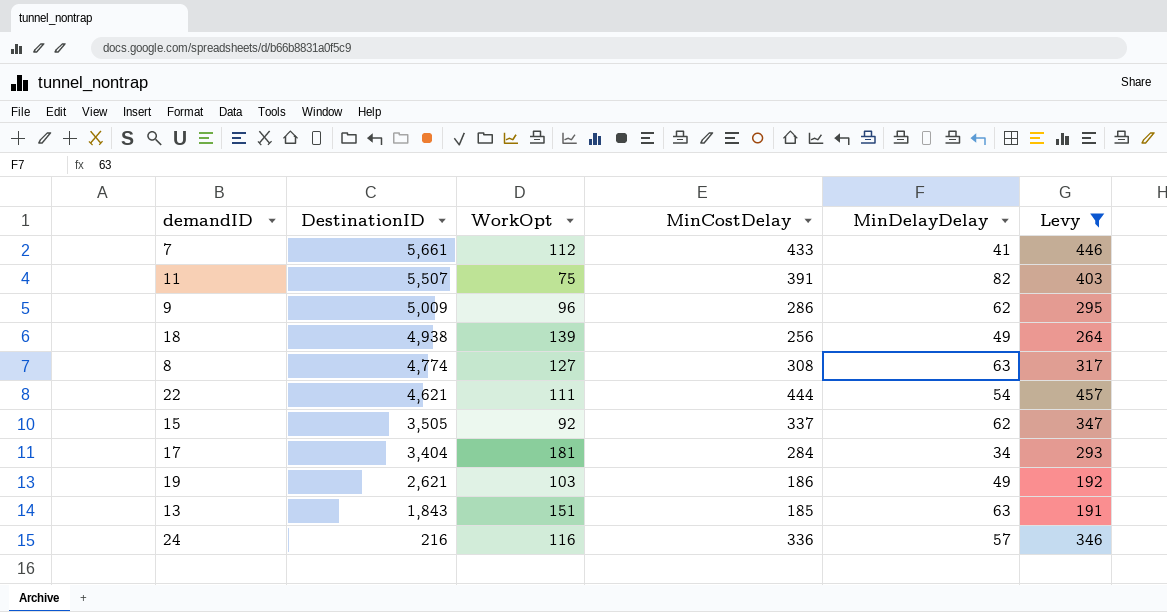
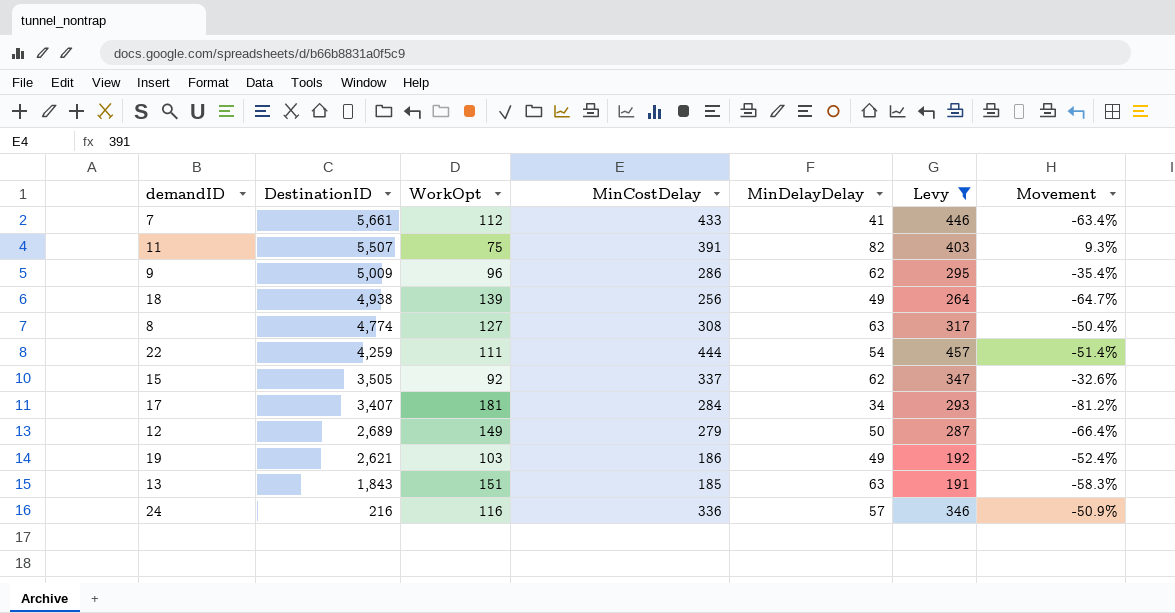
column Movement | formula: none -> ([MinDelayDelay] - [WorkOpt]) / [WorkOpt]
22 | DestinationID: 4,621 -> 4,259
17 | DestinationID: 3,404 -> 3,407
row 12: none -> 2,689 | 149 | 279 | 50 | 287 | -66.4%

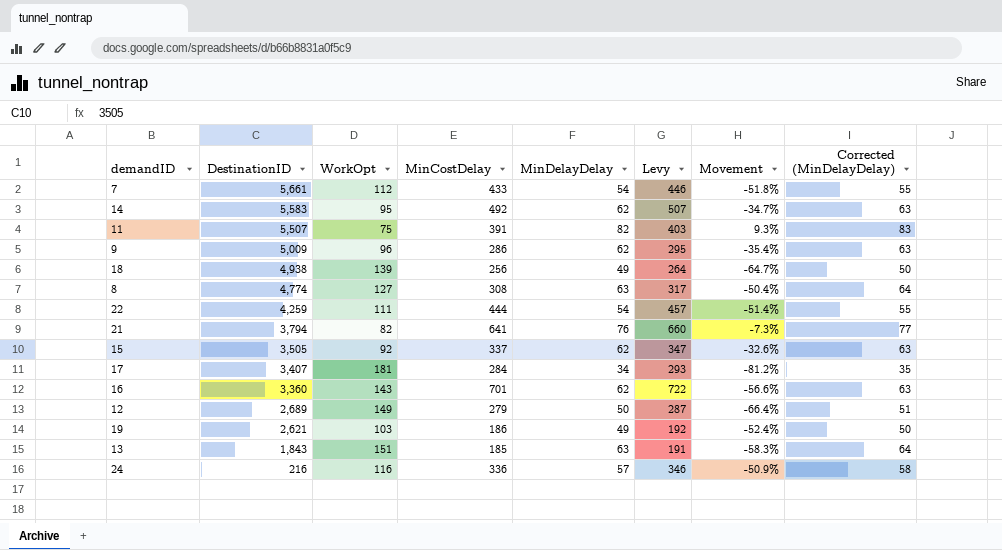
filter: Levy <= 457 -> none
column Corrected (MinDelayDelay) | formula: none -> [MinDelayDelay] + 1
7 | MinDelayDelay: 41 -> 54
7 | Movement: -63.4% -> -51.8%

